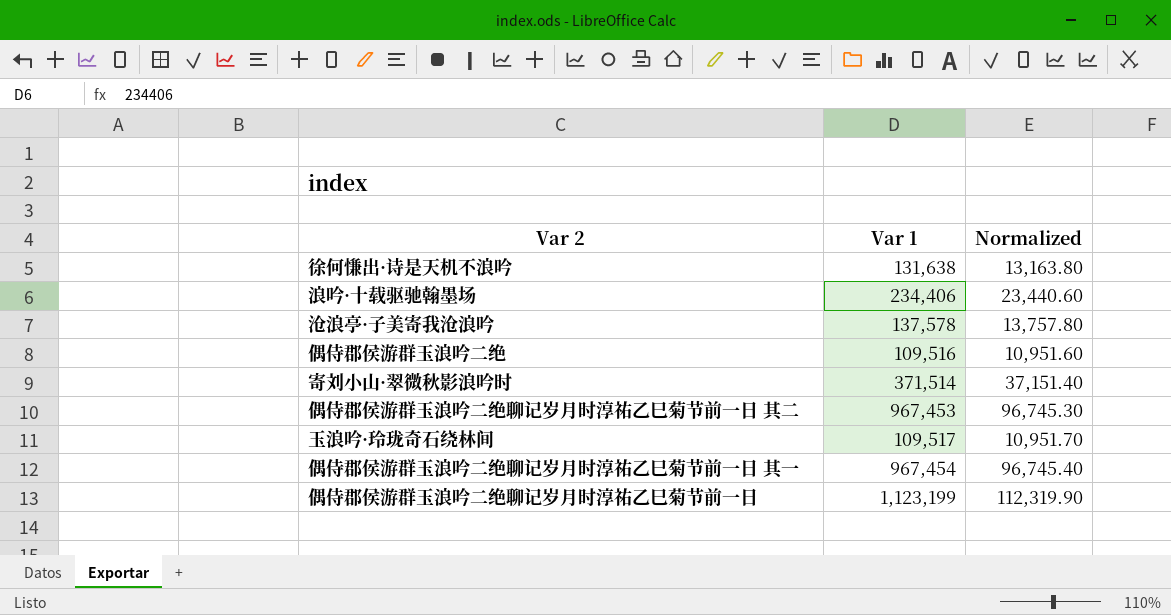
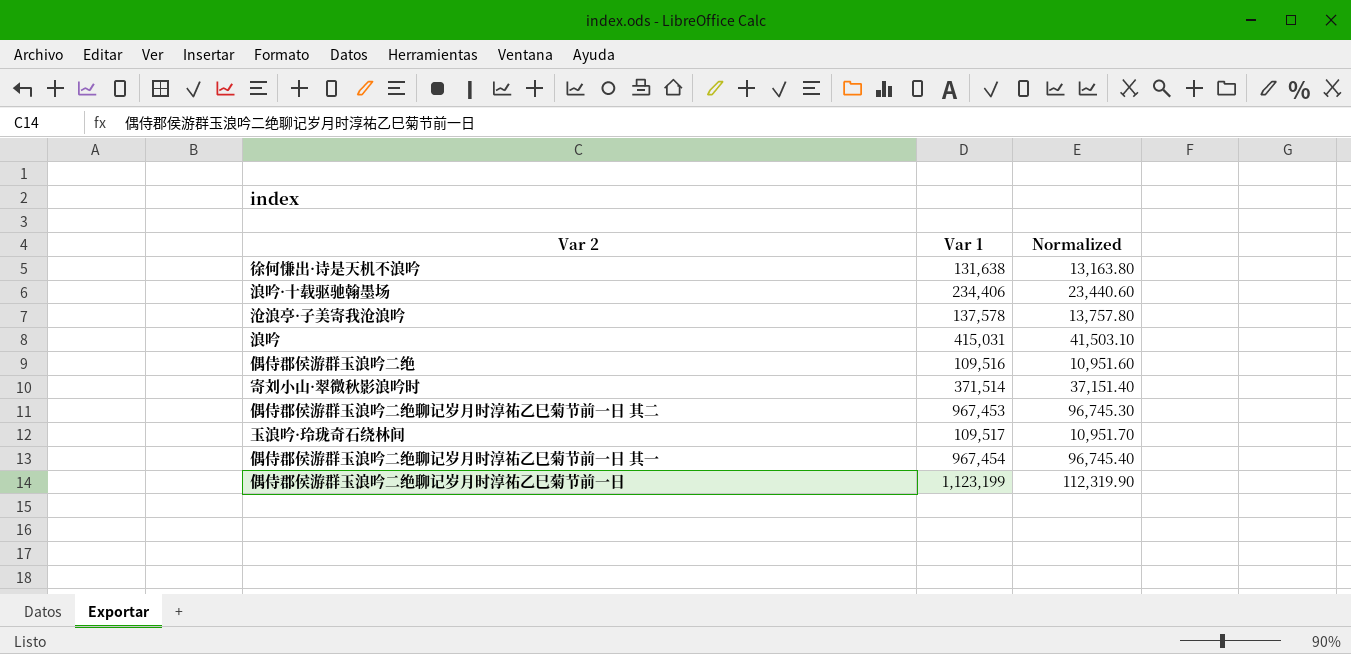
row 浪吟: none -> 415,031 | 41,503.10

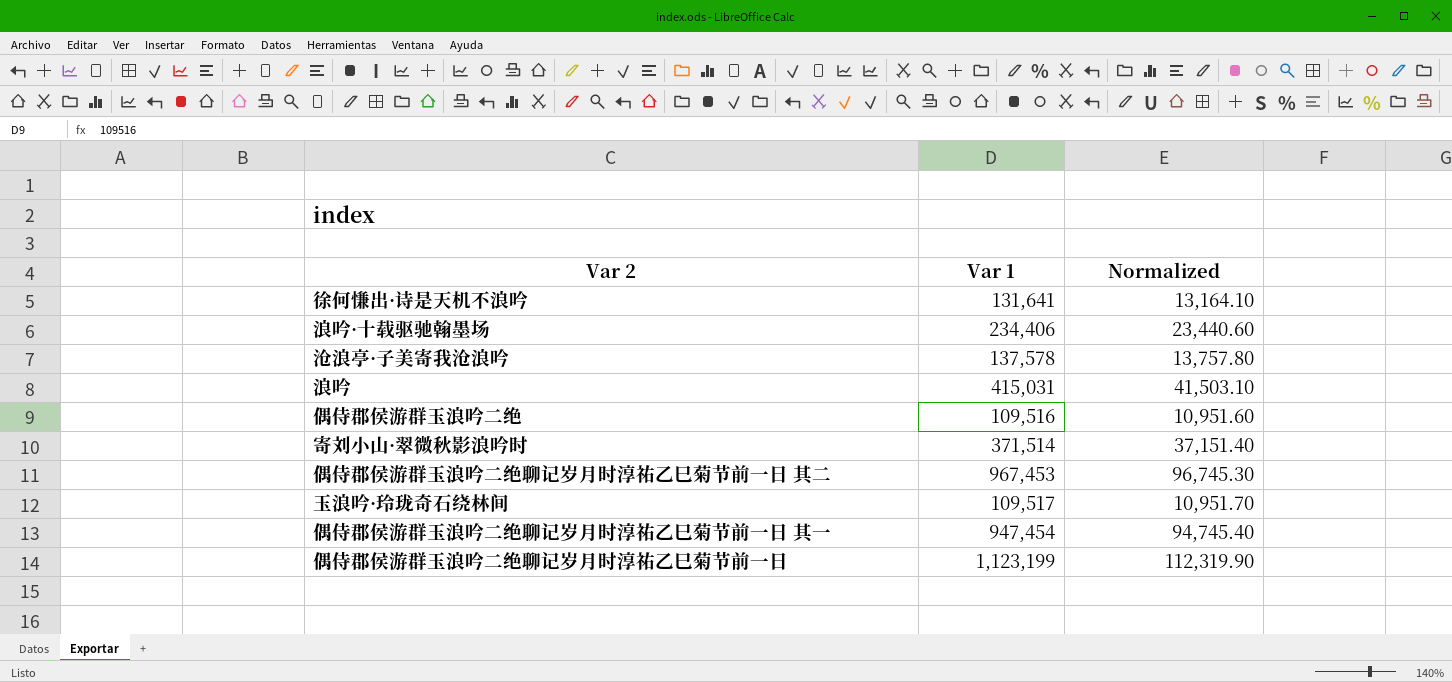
徐何慊出·诗是天机不浪吟 | Var 1: 131,638 -> 131,641
徐何慊出·诗是天机不浪吟 | Normalized: 13,163.80 -> 13,164.10
偶侍郡侯游群玉浪吟二绝聊记岁月时淳祐乙巳菊节前一日 其一 | Var 1: 967,454 -> 947,454
偶侍郡侯游群玉浪吟二绝聊记岁月时淳祐乙巳菊节前一日 其一 | Normalized: 96,745.40 -> 94,745.40

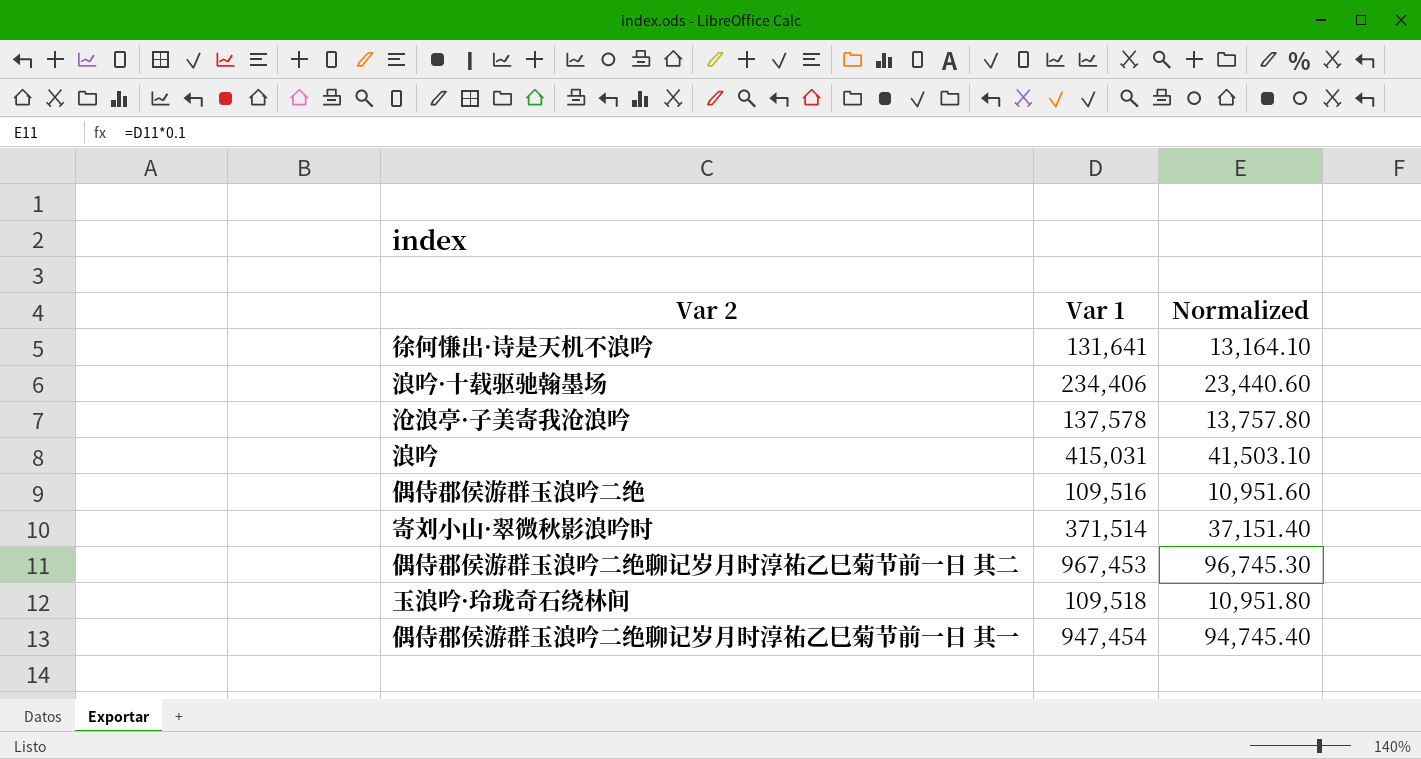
row 偶侍郡侯游群玉浪吟二绝聊记岁月时淳祐乙巳菊节前一日: 1,123,199 | 112,319.90 -> none
玉浪吟·玲珑奇石绕林间 | Var 1: 109,517 -> 109,518
玉浪吟·玲珑奇石绕林间 | Normalized: 10,951.70 -> 10,951.80

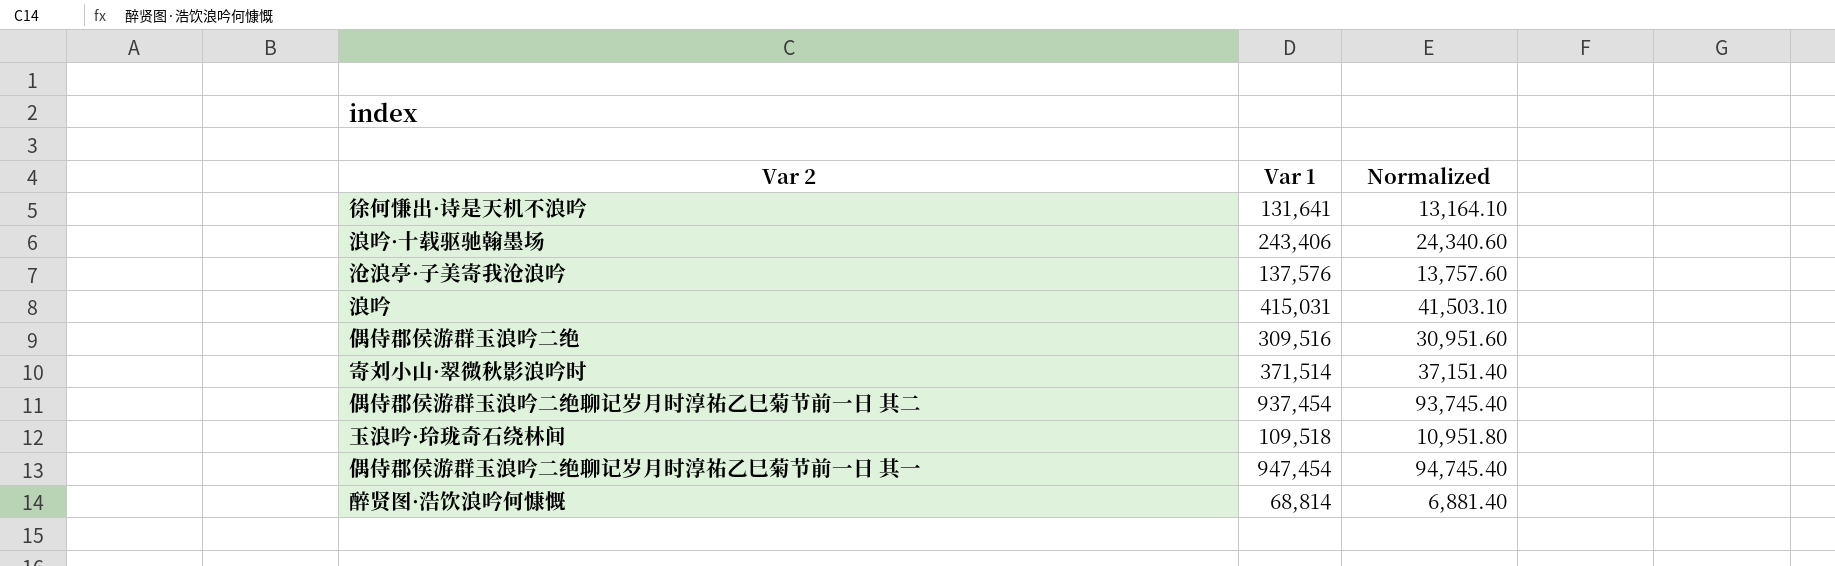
浪吟·十载驱驰翰墨场 | Var 1: 234,406 -> 243,406
浪吟·十载驱驰翰墨场 | Normalized: 23,440.60 -> 24,340.60
沧浪亭·子美寄我沧浪吟 | Var 1: 137,578 -> 137,576
沧浪亭·子美寄我沧浪吟 | Normalized: 13,757.80 -> 13,757.60
偶侍郡侯游群玉浪吟二绝 | Var 1: 109,516 -> 309,516
偶侍郡侯游群玉浪吟二绝 | Normalized: 10,951.60 -> 30,951.60
偶侍郡侯游群玉浪吟二绝聊记岁月时淳祐乙巳菊节前一日 其二 | Var 1: 967,453 -> 937,454
偶侍郡侯游群玉浪吟二绝聊记岁月时淳祐乙巳菊节前一日 其二 | Normalized: 96,745.30 -> 93,745.40
row 醉贤图·浩饮浪吟何慷慨: none -> 68,814 | 6,881.40

